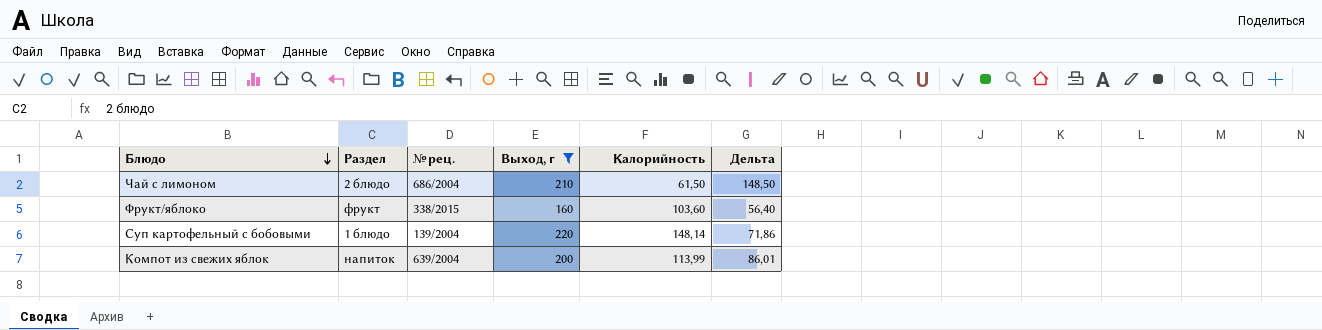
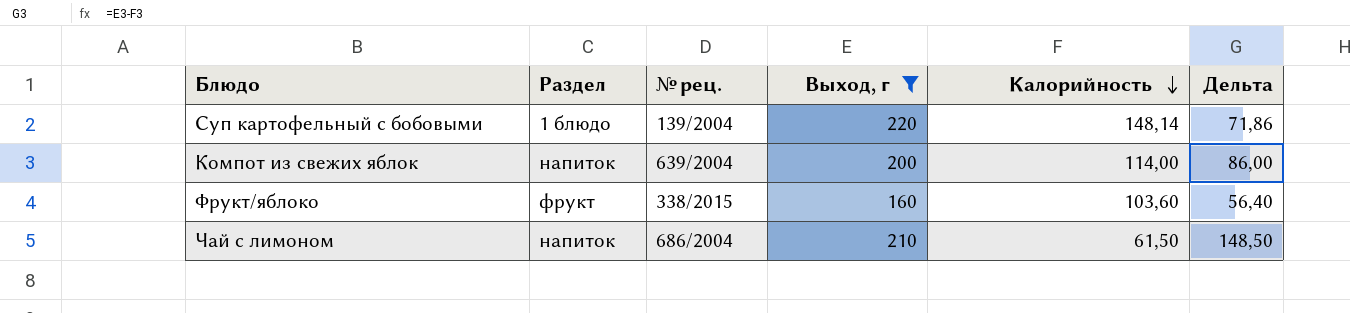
row order: Блюдо descending -> Калорийность descending
Компот из свежих яблок | Калорийность: 113,99 -> 114,00
Компот из свежих яблок | Дельта: 86,01 -> 86,00
Чай с лимоном | Раздел: 2 блюдо -> напиток

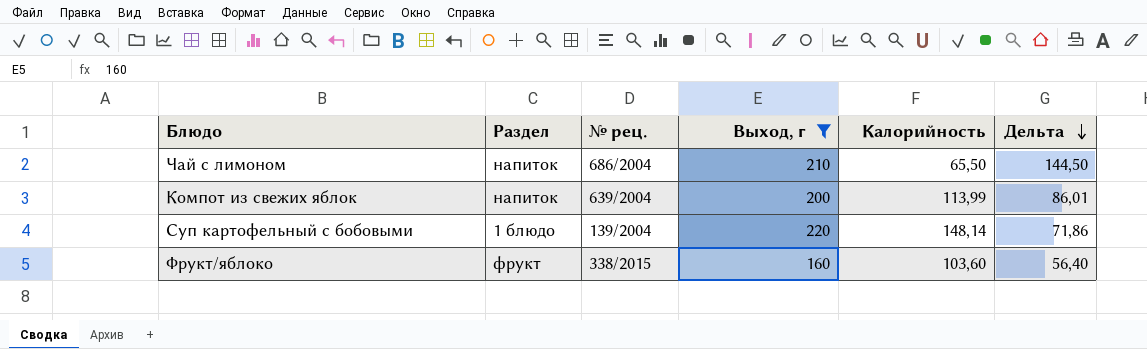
row order: Калорийность descending -> Дельта descending
Чай с лимоном | Калорийность: 61,50 -> 65,50
Чай с лимоном | Дельта: 148,50 -> 144,50
Компот из свежих яблок | Калорийность: 114,00 -> 113,99
Компот из свежих яблок | Дельта: 86,00 -> 86,01

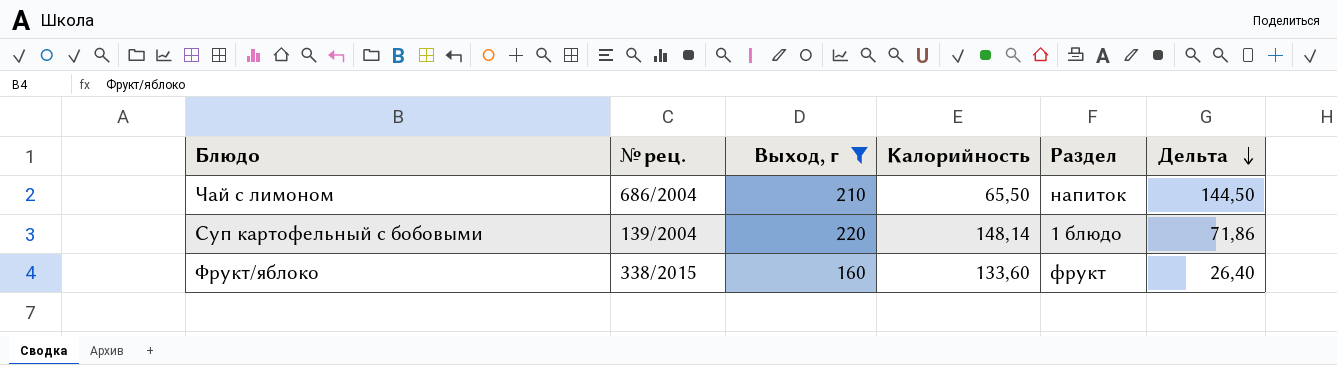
column Раздел | position: 2 -> 5
row Компот из свежих яблок: напиток | 639/2004 | 200 | 113,99 | 86,01 -> none
Фрукт/яблоко | Калорийность: 103,60 -> 133,60
Фрукт/яблоко | Дельта: 56,40 -> 26,40

